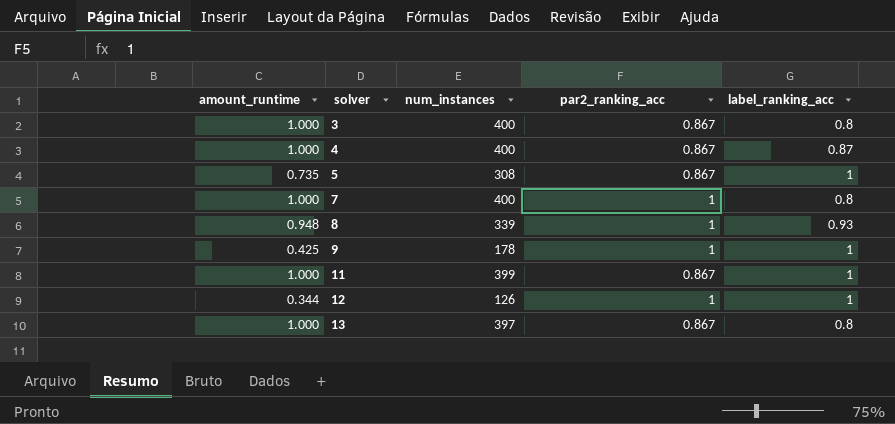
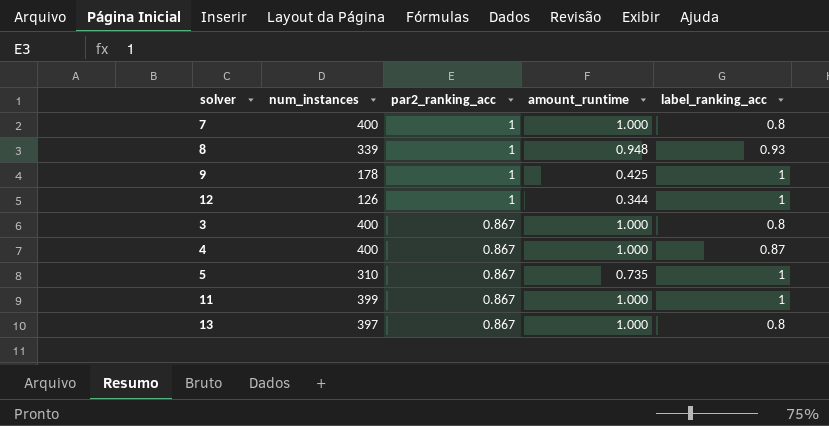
row order: solver ascending -> par2_ranking_acc descending
column amount_runtime | position: 1 -> 4
5 | num_instances: 308 -> 310

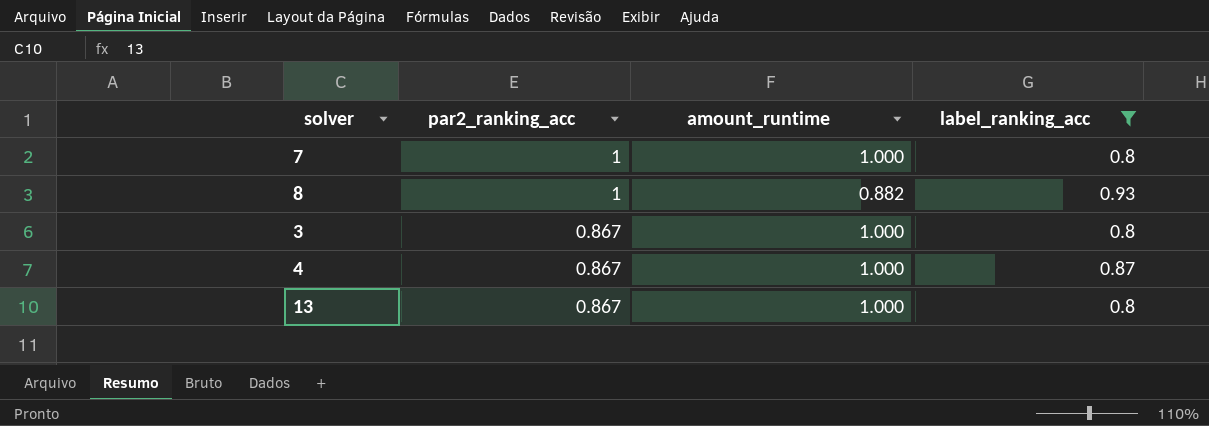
filter: none -> label_ranking_acc != 1
column num_instances | position: 2 -> none
8 | amount_runtime: 0.948 -> 0.882

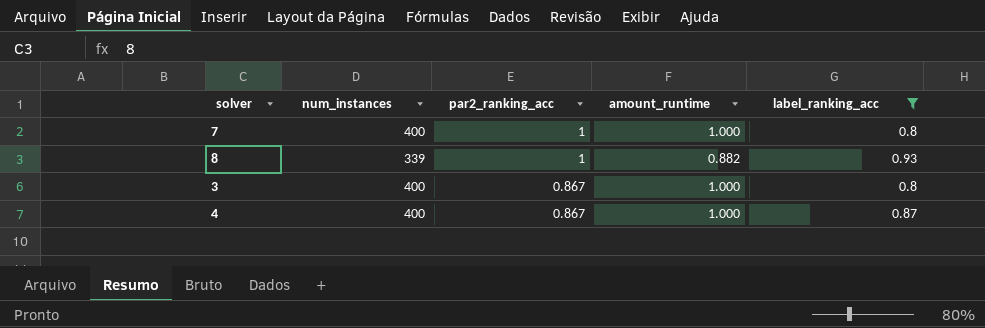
column num_instances | position: none -> 2
row 13: 0.867 | 1.000 | 0.8 -> none

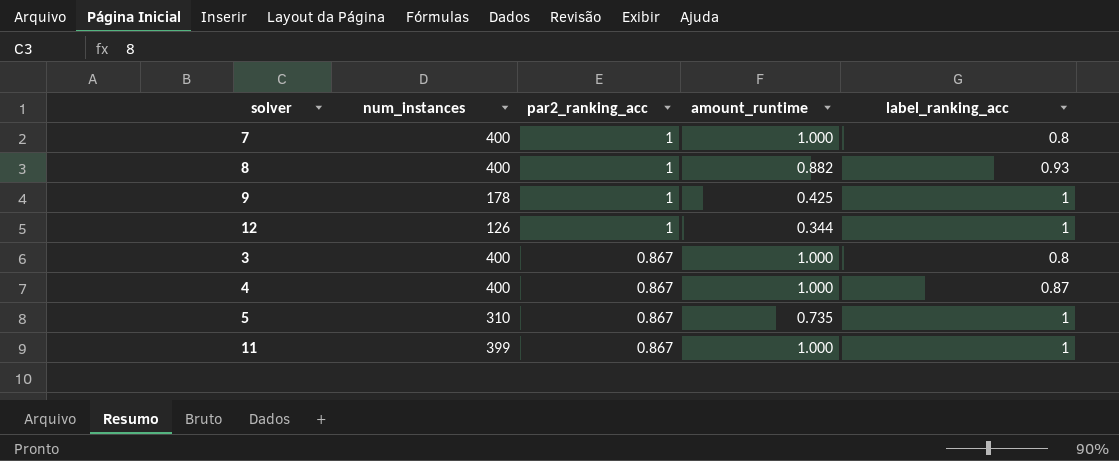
filter: label_ranking_acc != 1 -> none
8 | num_instances: 339 -> 400

